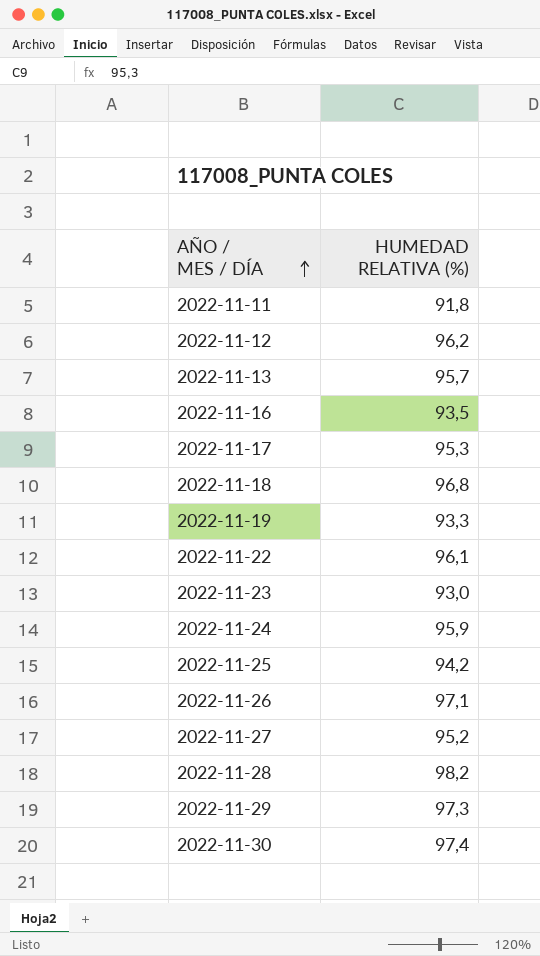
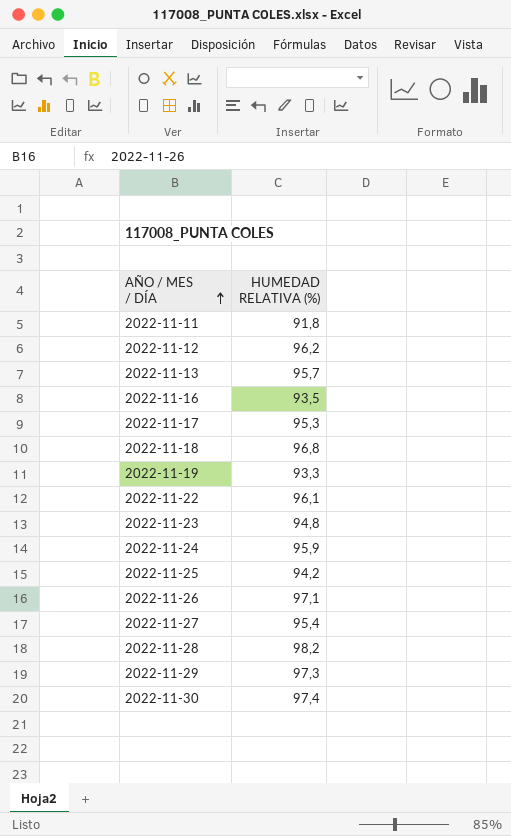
2022-11-23 | HUMEDAD RELATIVA (%): 93,0 -> 94,8
2022-11-27 | HUMEDAD RELATIVA (%): 95,2 -> 95,4

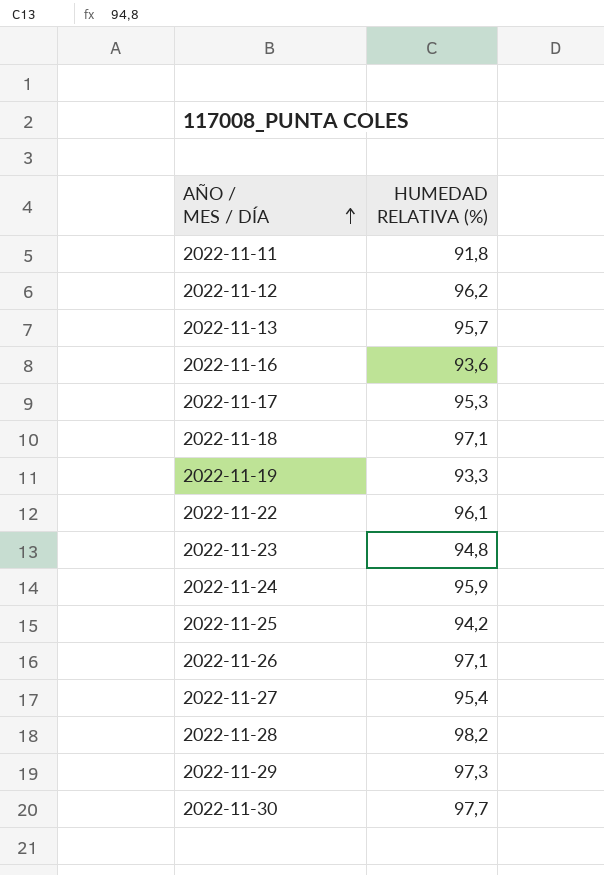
2022-11-16 | HUMEDAD RELATIVA (%): 93,5 -> 93,6
2022-11-18 | HUMEDAD RELATIVA (%): 96,8 -> 97,1
2022-11-30 | HUMEDAD RELATIVA (%): 97,4 -> 97,7

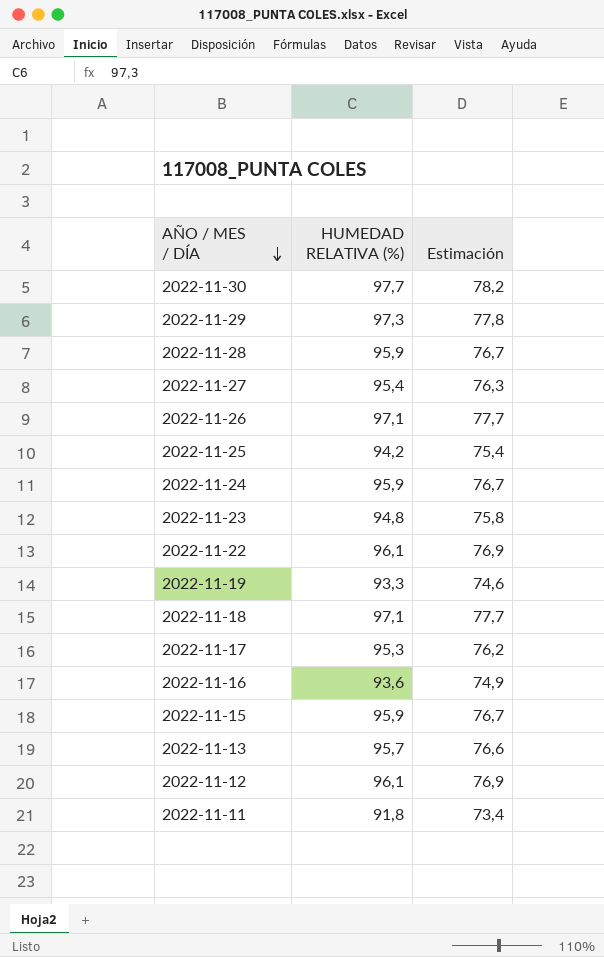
row order: AÑO / MES / DÍA ascending -> AÑO / MES / DÍA descending
column Estimación | formula: none -> [HUMEDAD RELATIVA (%)] * 0,8
2022-11-28 | HUMEDAD RELATIVA (%): 98,2 -> 95,9
row 2022-11-15: none -> 95,9 | 76,7
2022-11-12 | HUMEDAD RELATIVA (%): 96,2 -> 96,1

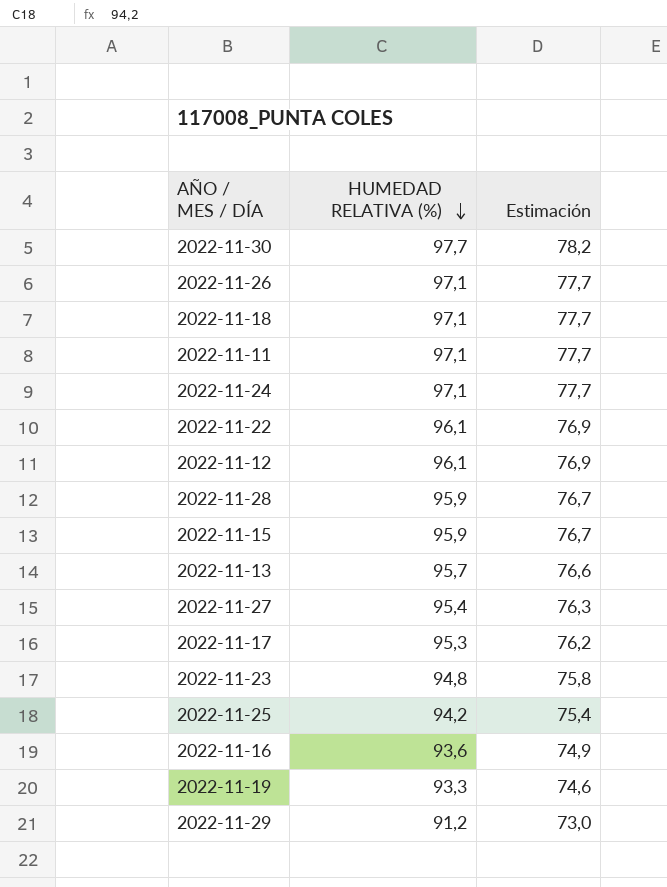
row order: AÑO / MES / DÍA descending -> HUMEDAD RELATIVA (%) descending
2022-11-11 | HUMEDAD RELATIVA (%): 91,8 -> 97,1
2022-11-11 | Estimación: 73,4 -> 77,7
2022-11-24 | HUMEDAD RELATIVA (%): 95,9 -> 97,1
2022-11-24 | Estimación: 76,7 -> 77,7
2022-11-29 | HUMEDAD RELATIVA (%): 97,3 -> 91,2
2022-11-29 | Estimación: 77,8 -> 73,0

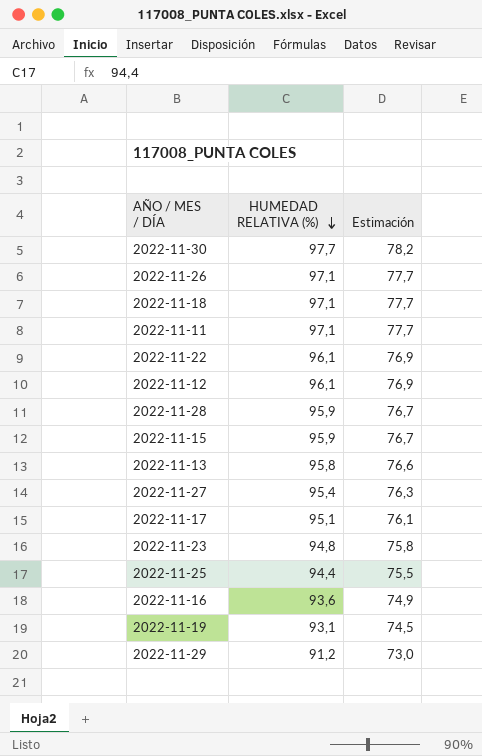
row 2022-11-24: 97,1 | 77,7 -> none
2022-11-13 | HUMEDAD RELATIVA (%): 95,7 -> 95,8
2022-11-17 | HUMEDAD RELATIVA (%): 95,3 -> 95,1
2022-11-17 | Estimación: 76,2 -> 76,1
2022-11-25 | HUMEDAD RELATIVA (%): 94,2 -> 94,4
2022-11-25 | Estimación: 75,4 -> 75,5
2022-11-19 | HUMEDAD RELATIVA (%): 93,3 -> 93,1
2022-11-19 | Estimación: 74,6 -> 74,5

